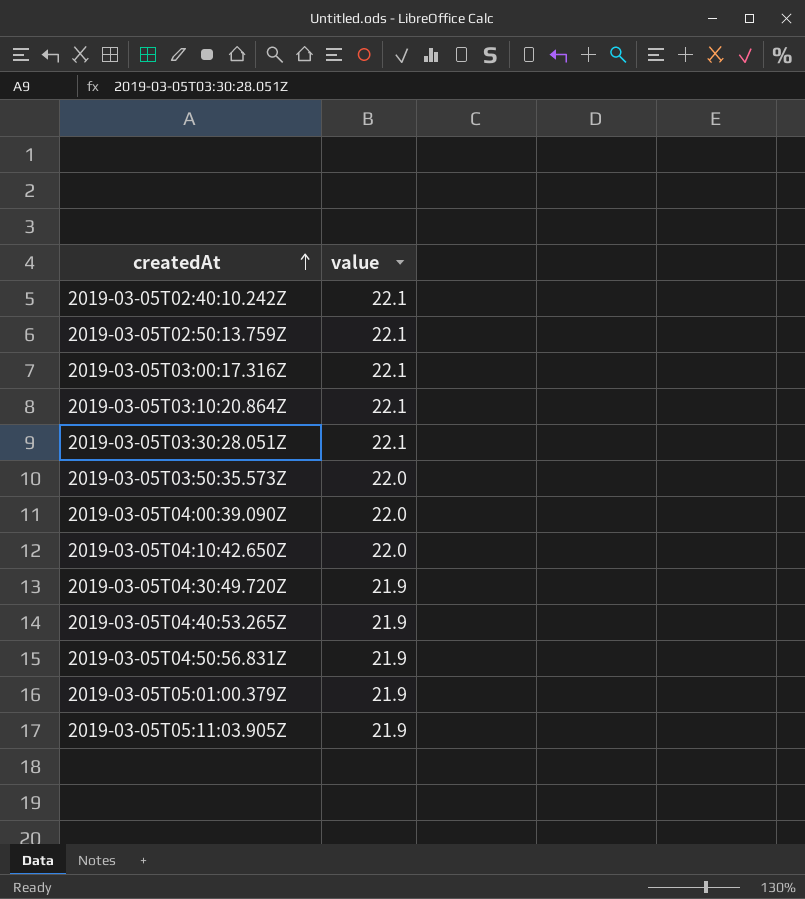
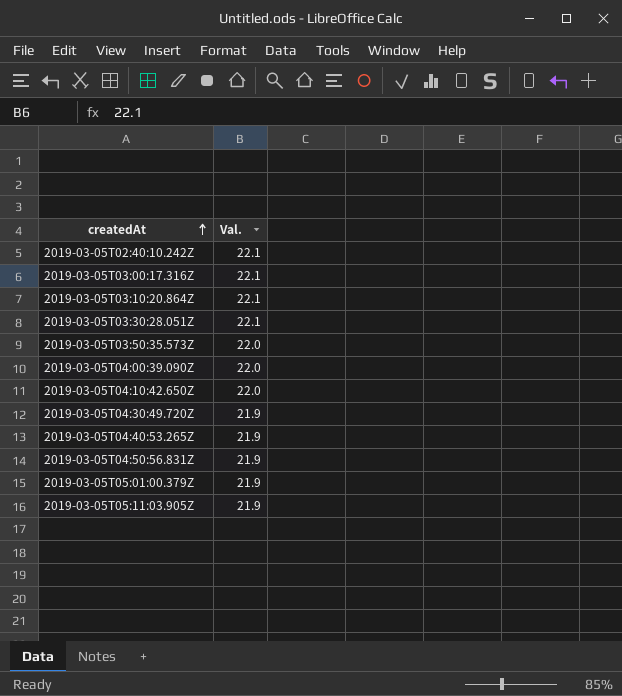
column name: value -> Val.
row 2019-03-05T02:50:13.759Z: 22.1 -> none

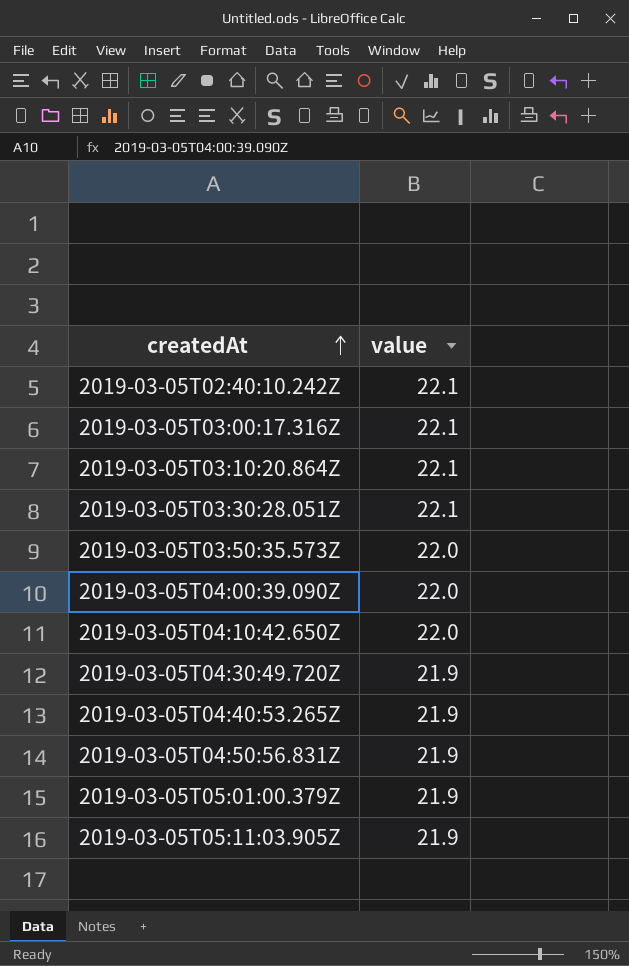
column name: Val. -> value

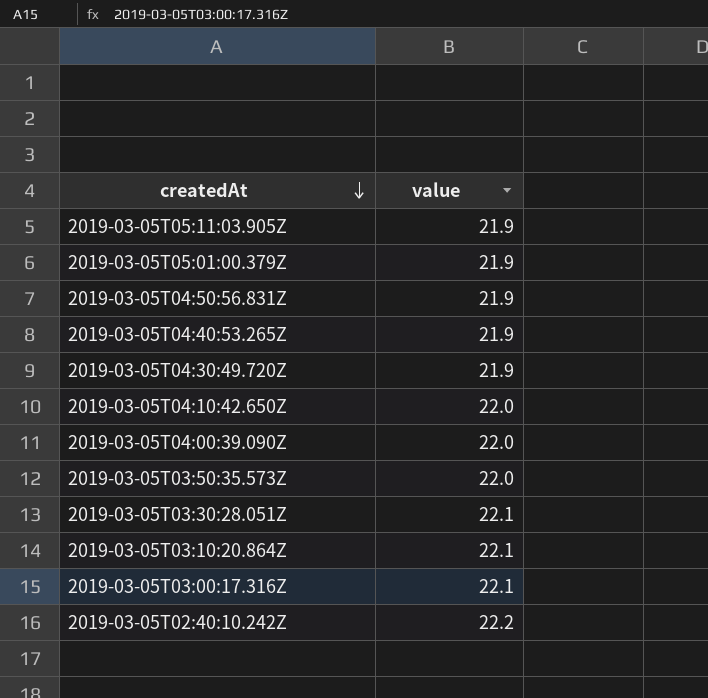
row order: createdAt ascending -> createdAt descending
2019-03-05T02:40:10.242Z | value: 22.1 -> 22.2

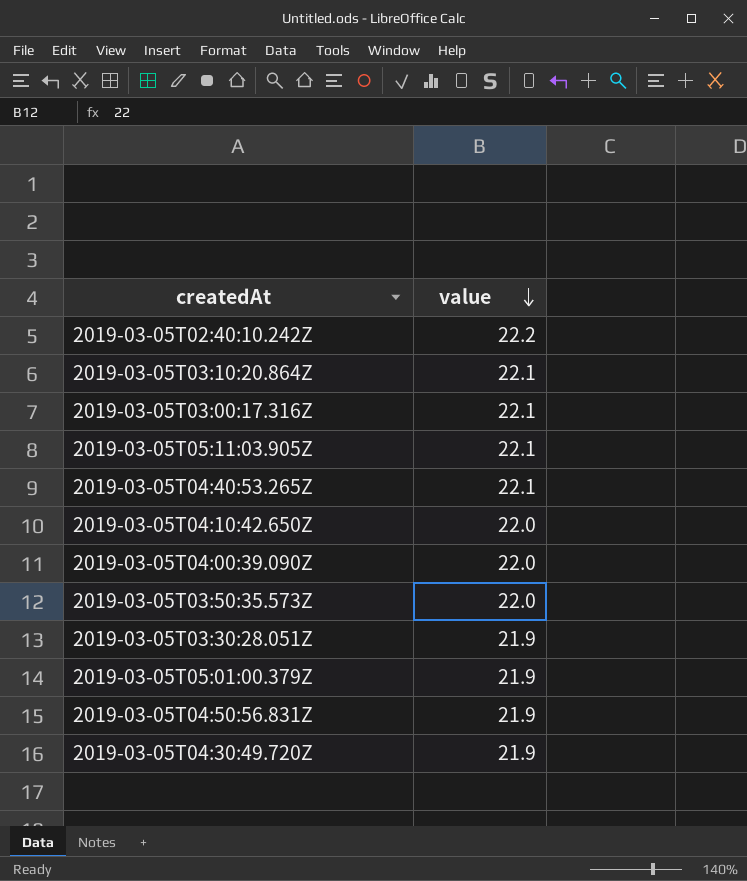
row order: createdAt descending -> value descending
2019-03-05T05:11:03.905Z | value: 21.9 -> 22.1
2019-03-05T04:40:53.265Z | value: 21.9 -> 22.1
2019-03-05T03:30:28.051Z | value: 22.1 -> 21.9

